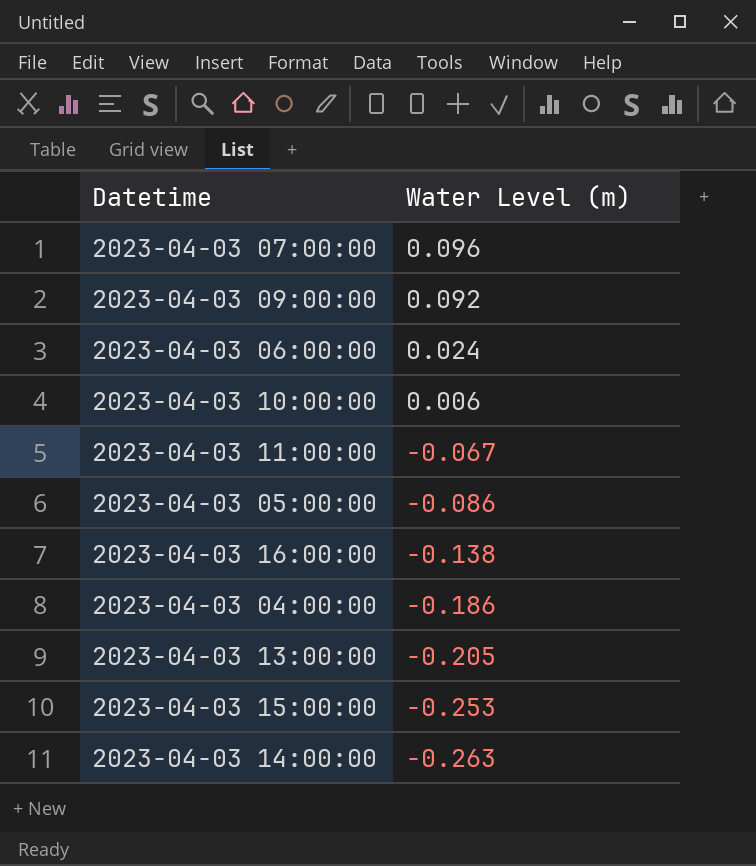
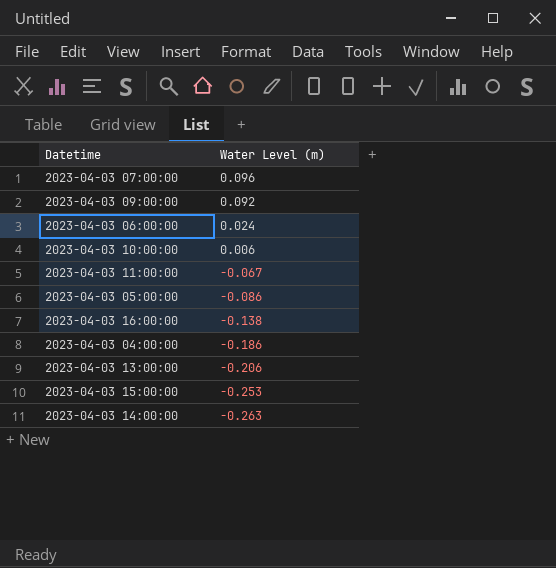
2023-04-03 13:00:00 | Water Level (m): -0.205 -> -0.206

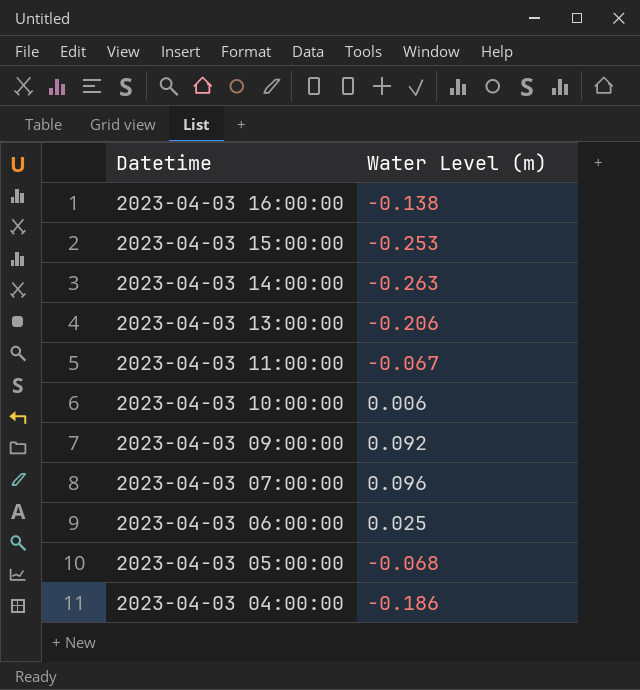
row order: Water Level (m) descending -> Datetime descending
2023-04-03 06:00:00 | Water Level (m): 0.024 -> 0.025
2023-04-03 05:00:00 | Water Level (m): -0.086 -> -0.068

